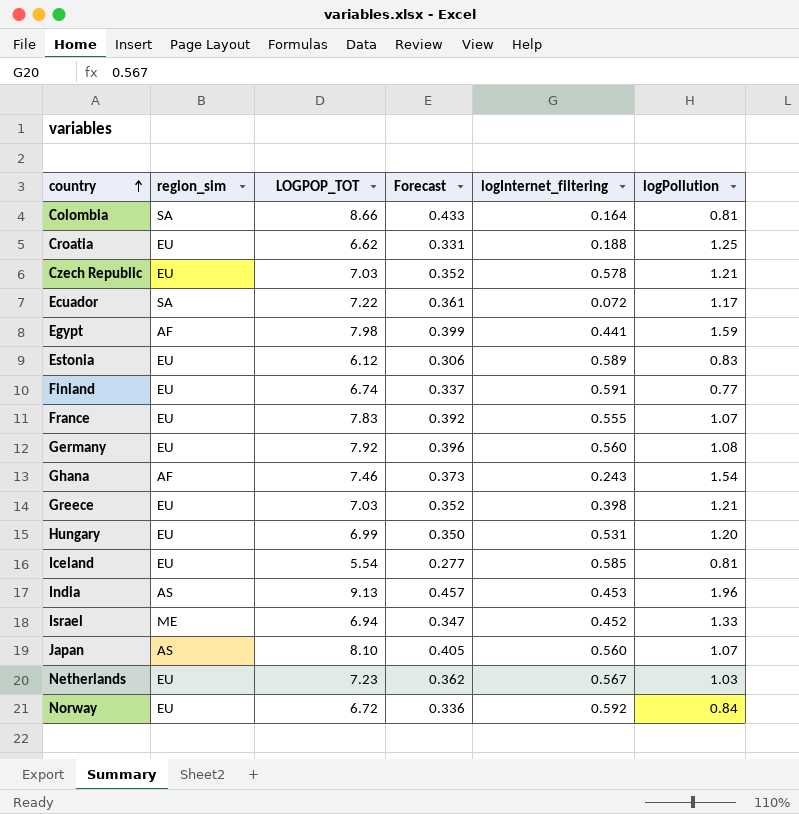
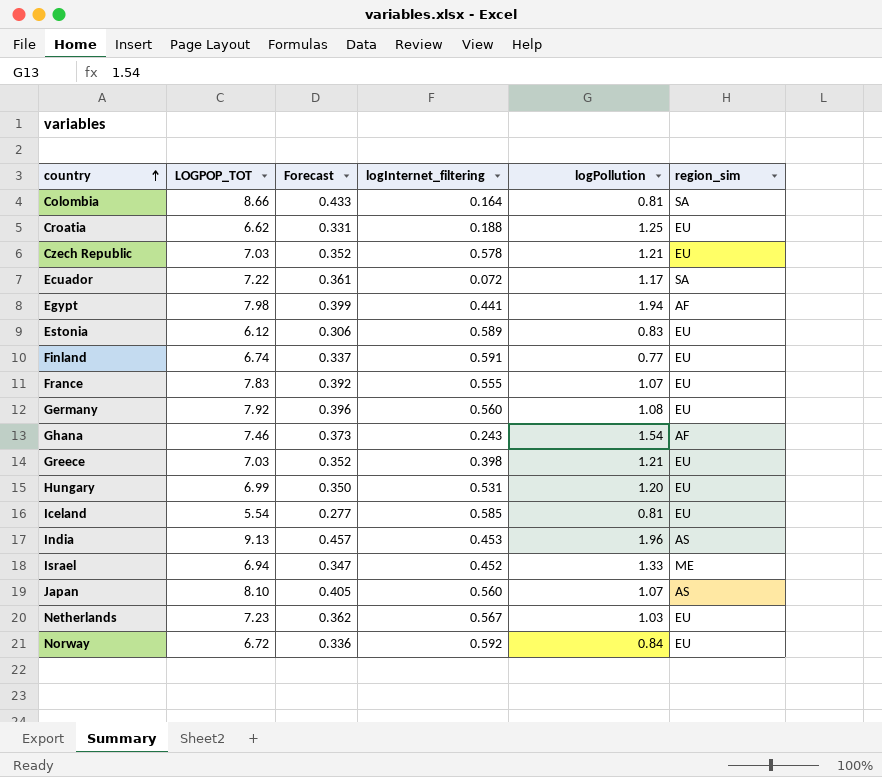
column region_sim | position: 2 -> 6
Egypt | logPollution: 1.59 -> 1.94

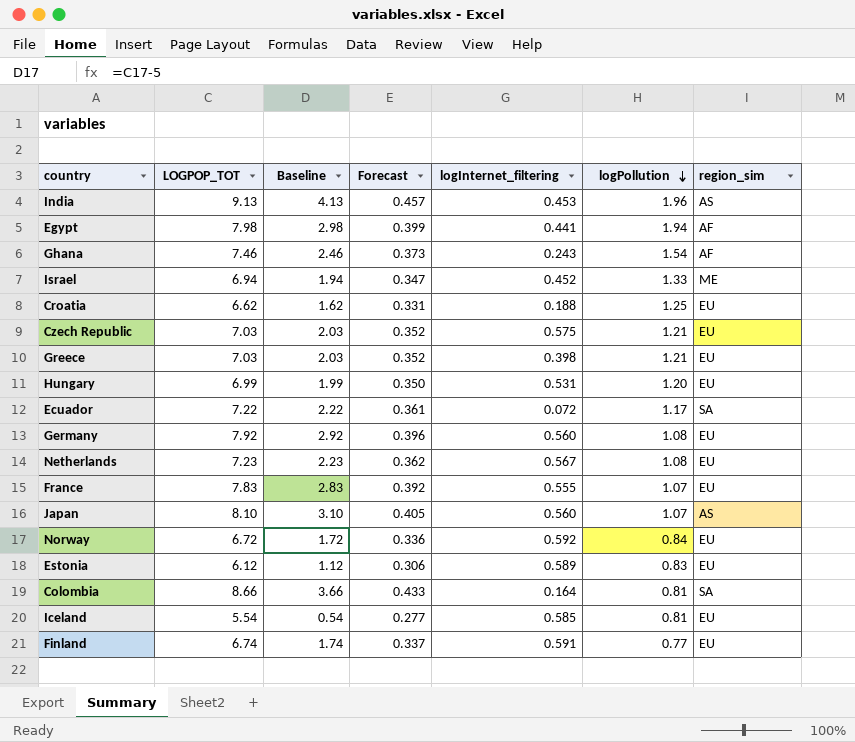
row order: country ascending -> logPollution descending
column Baseline | formula: none -> [LOGPOP_TOT] - 5
Czech Republic | logInternet_filtering: 0.578 -> 0.575
Netherlands | logPollution: 1.03 -> 1.08

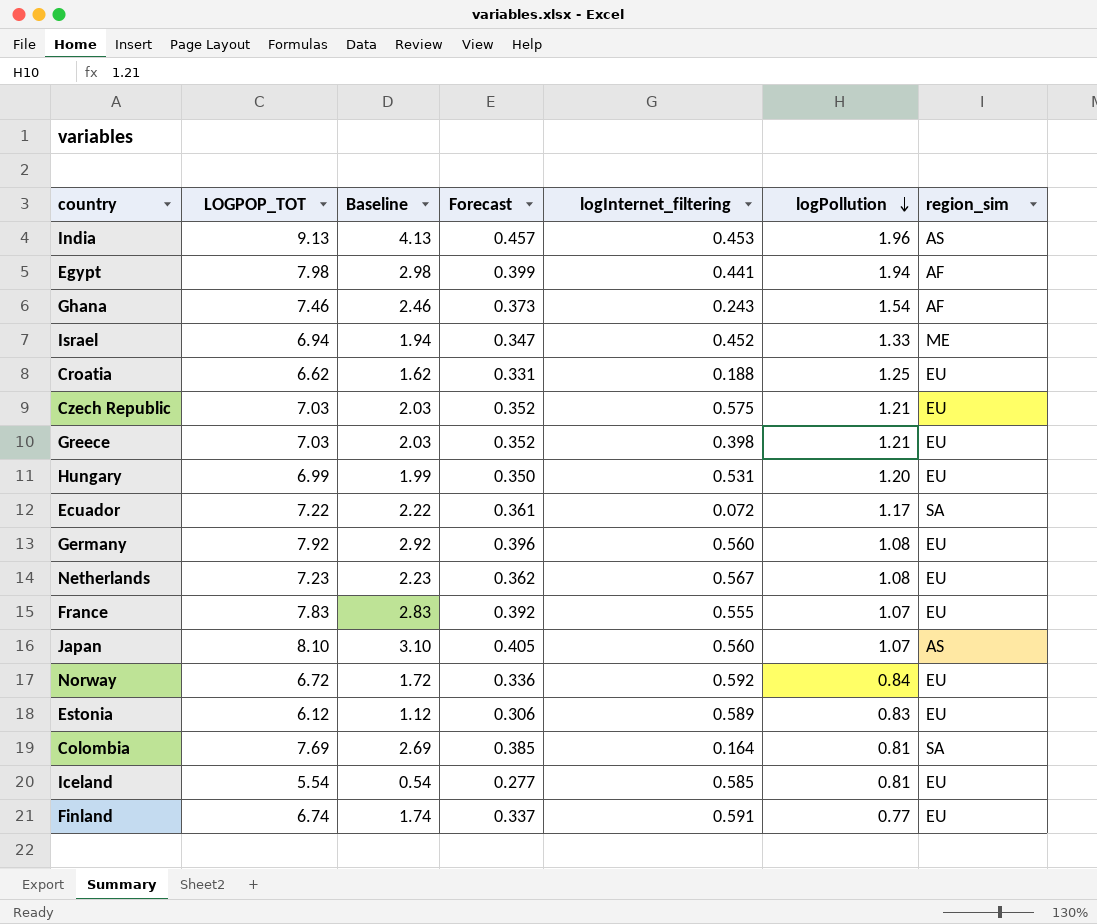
Colombia | LOGPOP_TOT: 8.66 -> 7.69
Colombia | Baseline: 3.66 -> 2.69
Colombia | Forecast: 0.433 -> 0.385

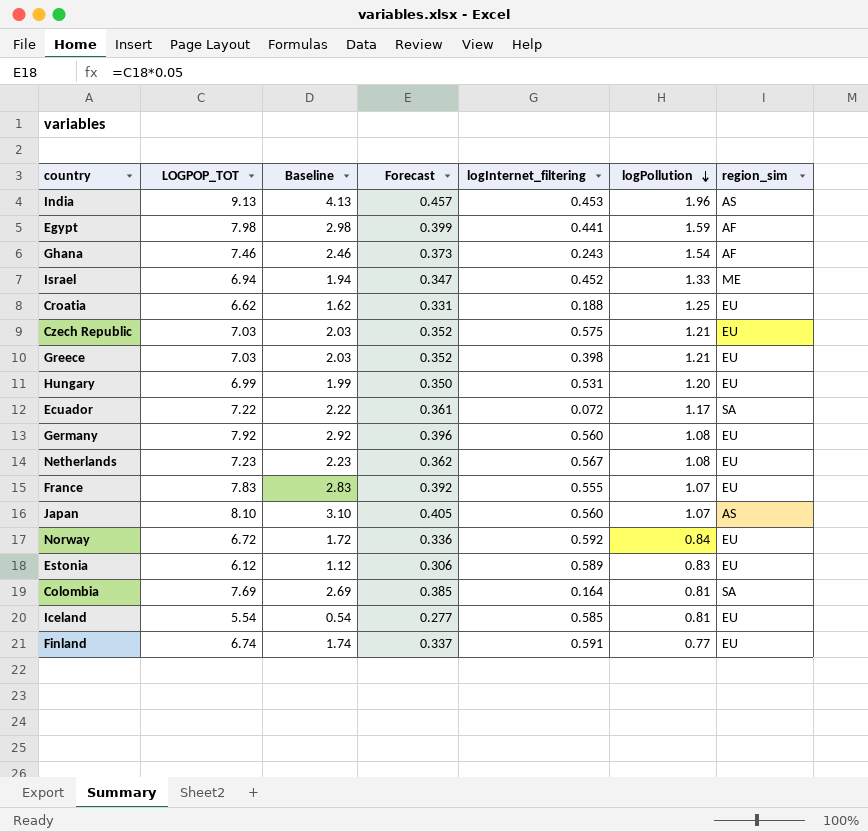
Egypt | logPollution: 1.94 -> 1.59

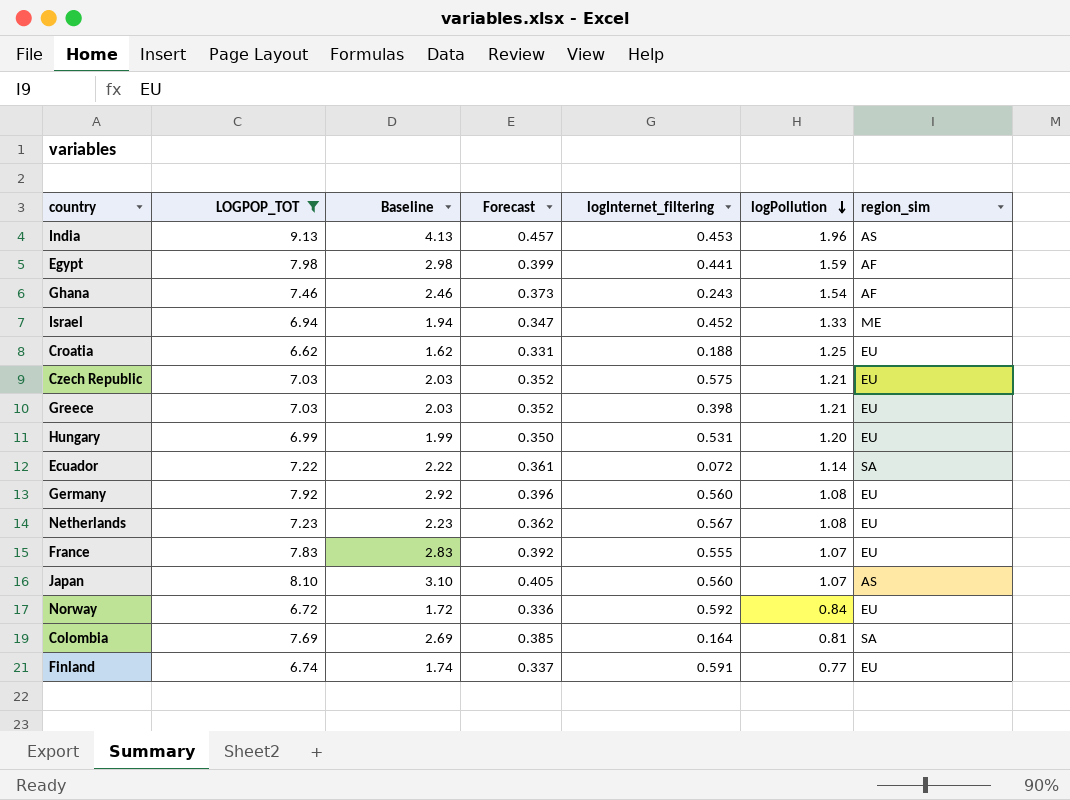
filter: none -> LOGPOP_TOT >= 6.62
Ecuador | logPollution: 1.17 -> 1.14

